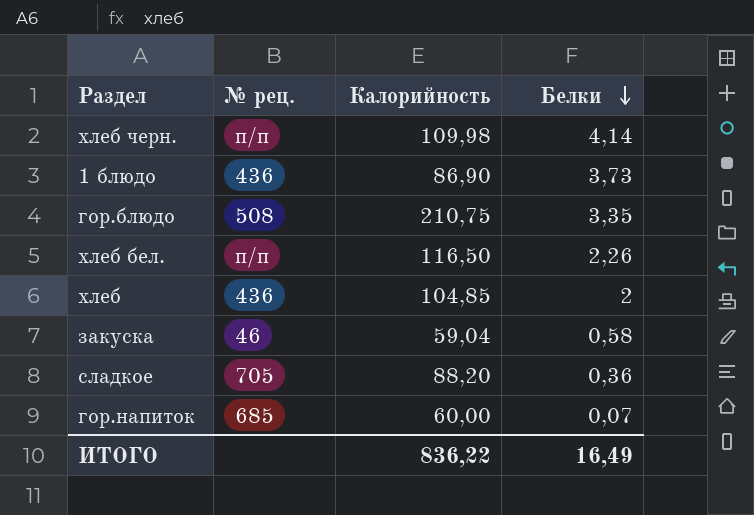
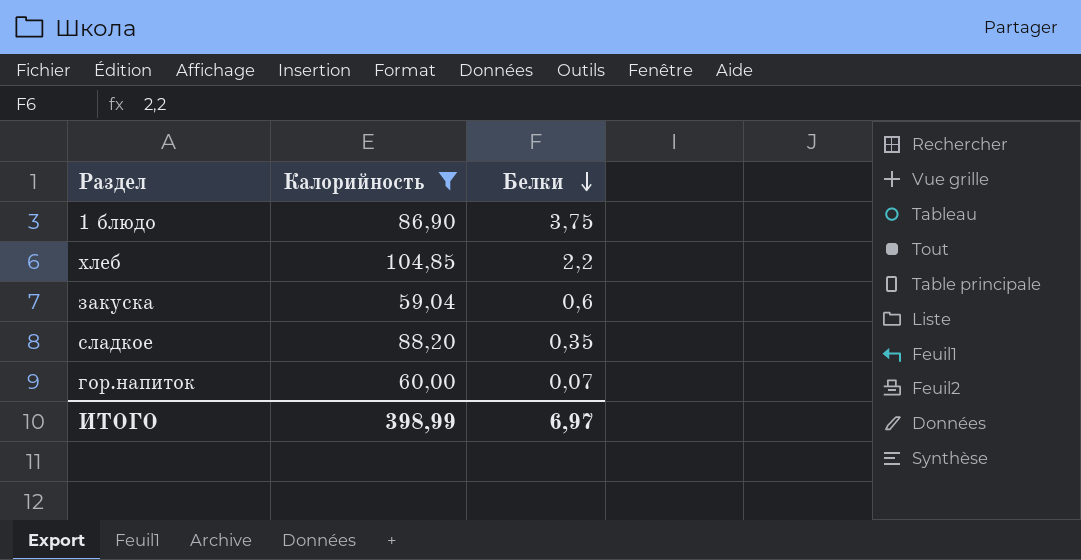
filter: none -> Калорийность <= 104,85
column № рец. | position: 2 -> none
1 блюдо | Белки: 3,73 -> 3,75
хлеб | Белки: 2 -> 2,2
закуска | Белки: 0,58 -> 0,6
сладкое | Белки: 0,36 -> 0,35
ИТОГО | Калорийность: 836,22 -> 398,99
ИТОГО | Белки: 16,49 -> 6,97

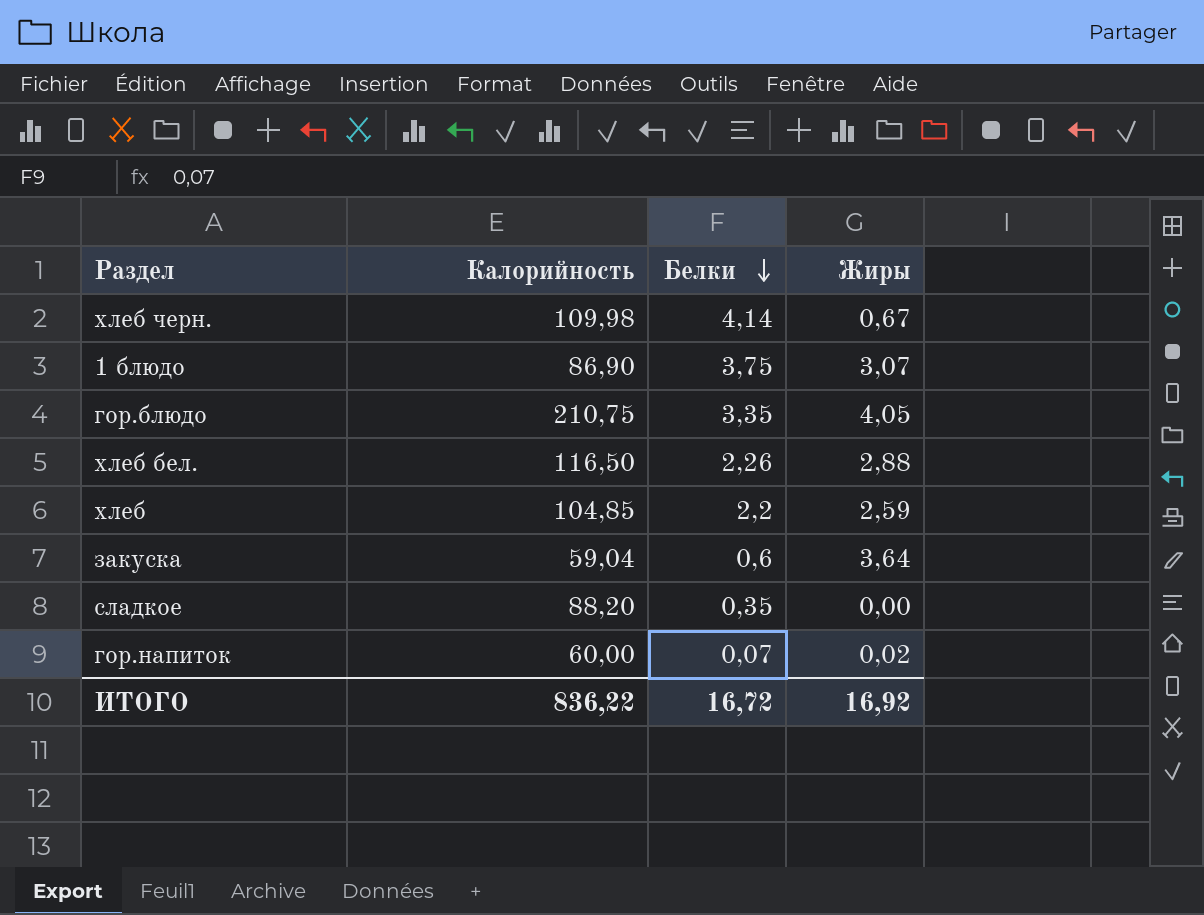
filter: Калорийность <= 104,85 -> none
column Жиры | position: none -> 4
ИТОГО | Калорийность: 398,99 -> 836,22
ИТОГО | Белки: 6,97 -> 16,72

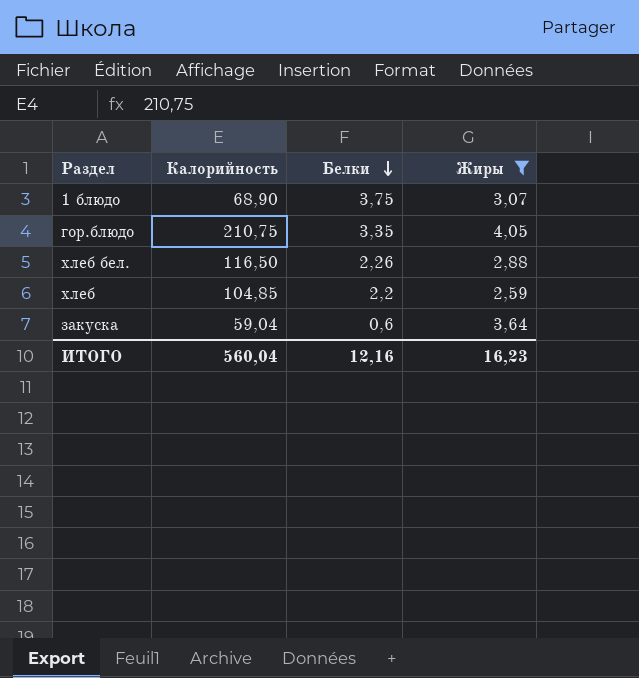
filter: none -> Жиры >= 2,59
1 блюдо | Калорийность: 86,90 -> 68,90
ИТОГО | Калорийность: 836,22 -> 560,04
ИТОГО | Белки: 16,72 -> 12,16
ИТОГО | Жиры: 16,92 -> 16,23

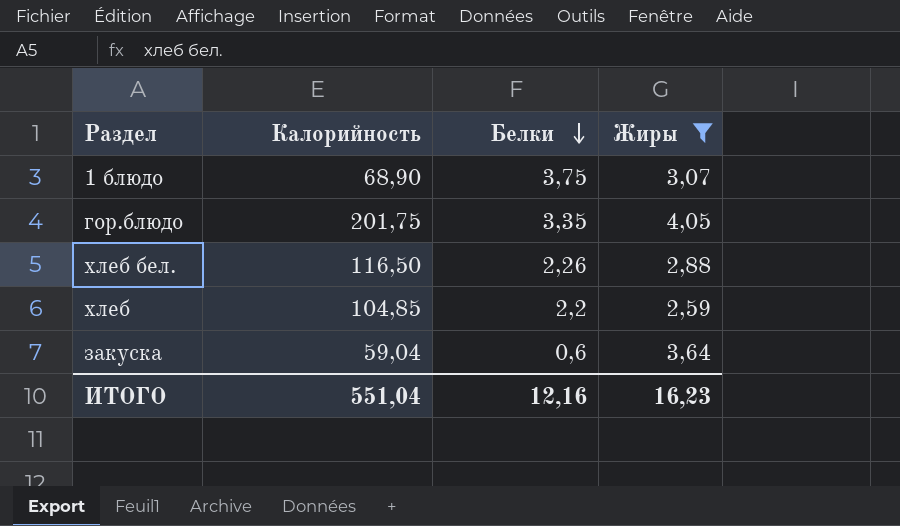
гор.блюдо | Калорийность: 210,75 -> 201,75
ИТОГО | Калорийность: 560,04 -> 551,04

